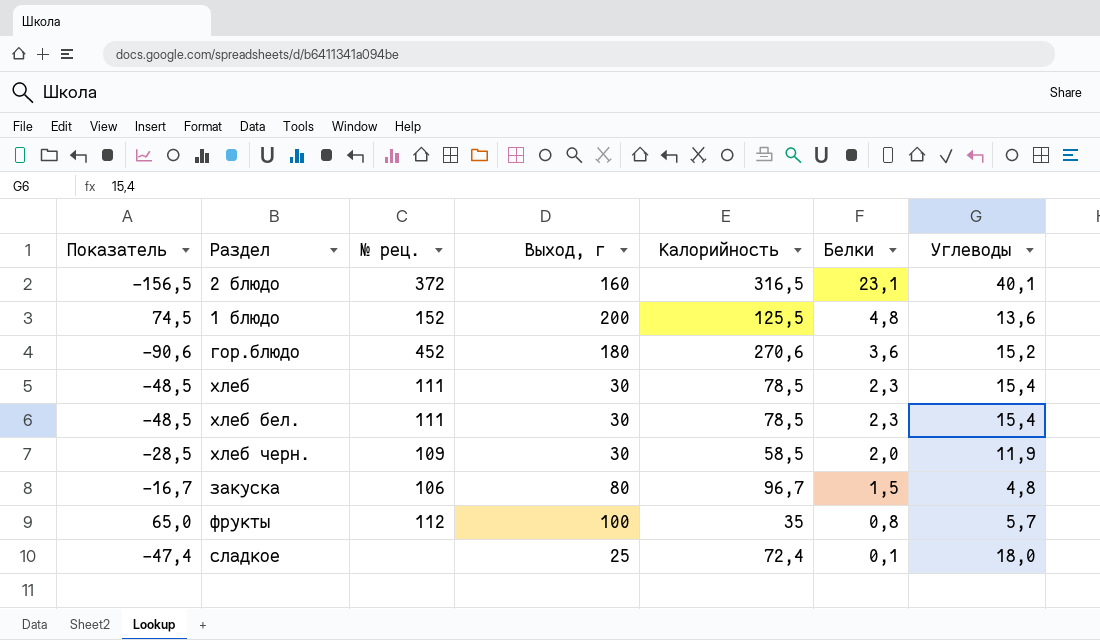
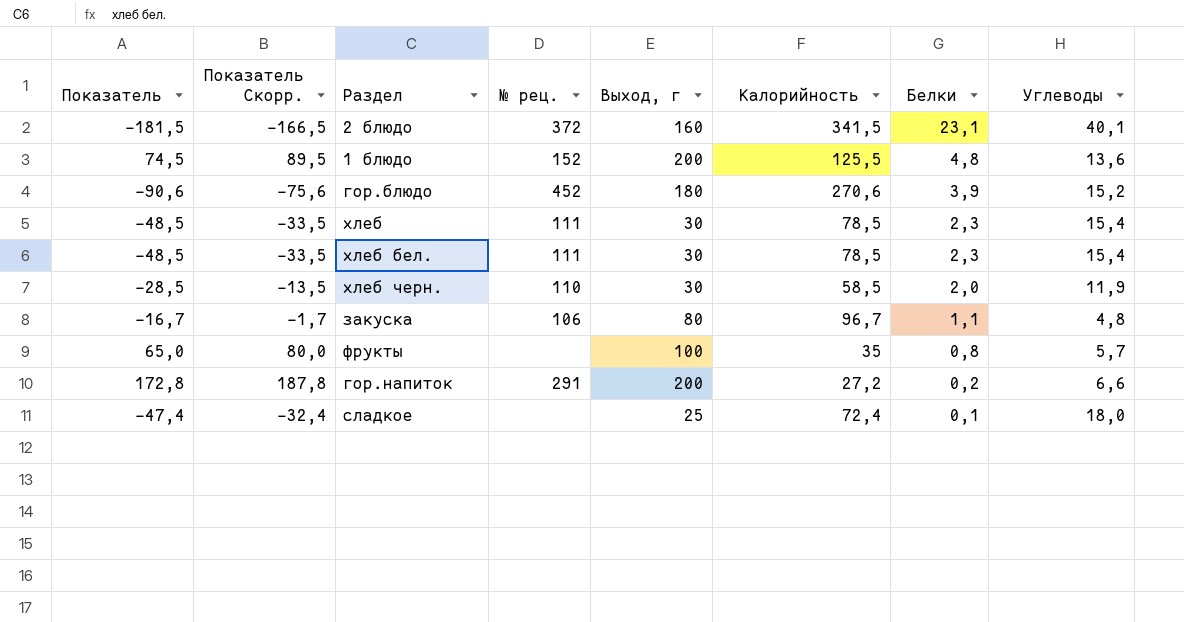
column Показатель Скорр. | formula: none -> [Показатель] + 15
2 блюдо | Показатель: -156,5 -> -181,5
2 блюдо | Калорийность: 316,5 -> 341,5
гор.блюдо | Белки: 3,6 -> 3,9
хлеб черн. | № рец.: 109 -> 110
закуска | Белки: 1,5 -> 1,1
фрукты | № рец.: 112 -> none
row гор.напиток: none -> 172,8 | 187,8 | 291 | 200 | 27,2 | 0,2 | 6,6

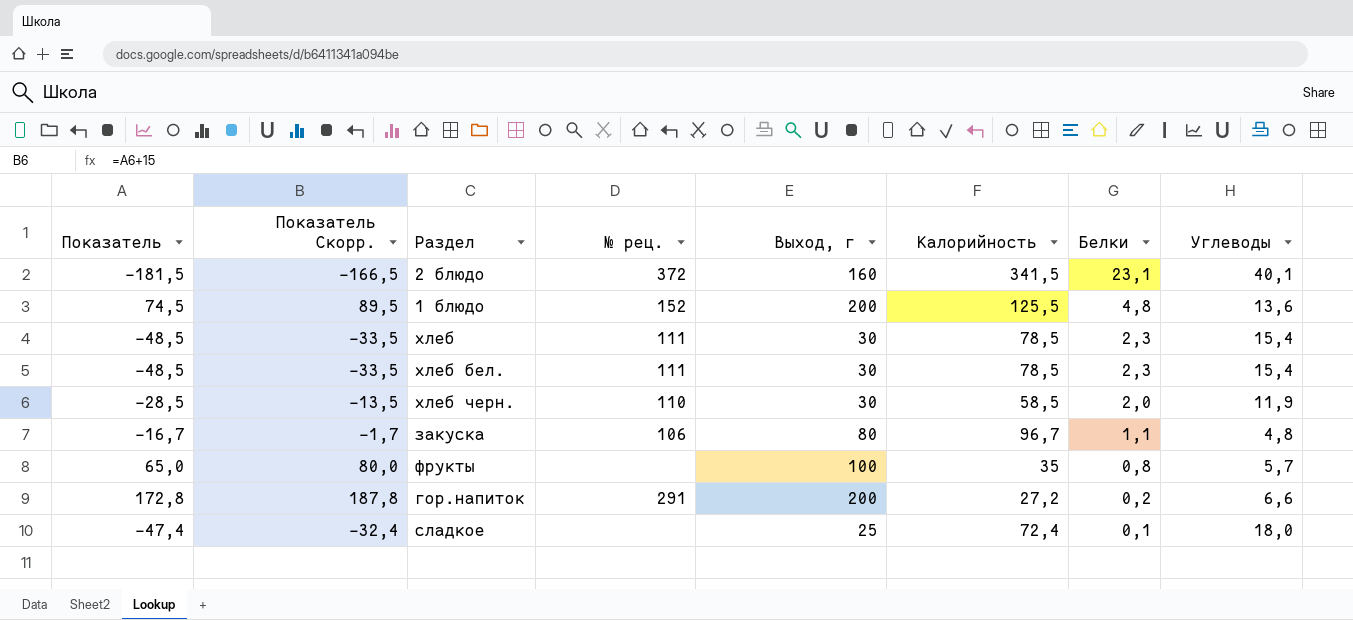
row гор.блюдо: -90,6 | -75,6 | 452 | 180 | 270,6 | 3,9 | 15,2 -> none

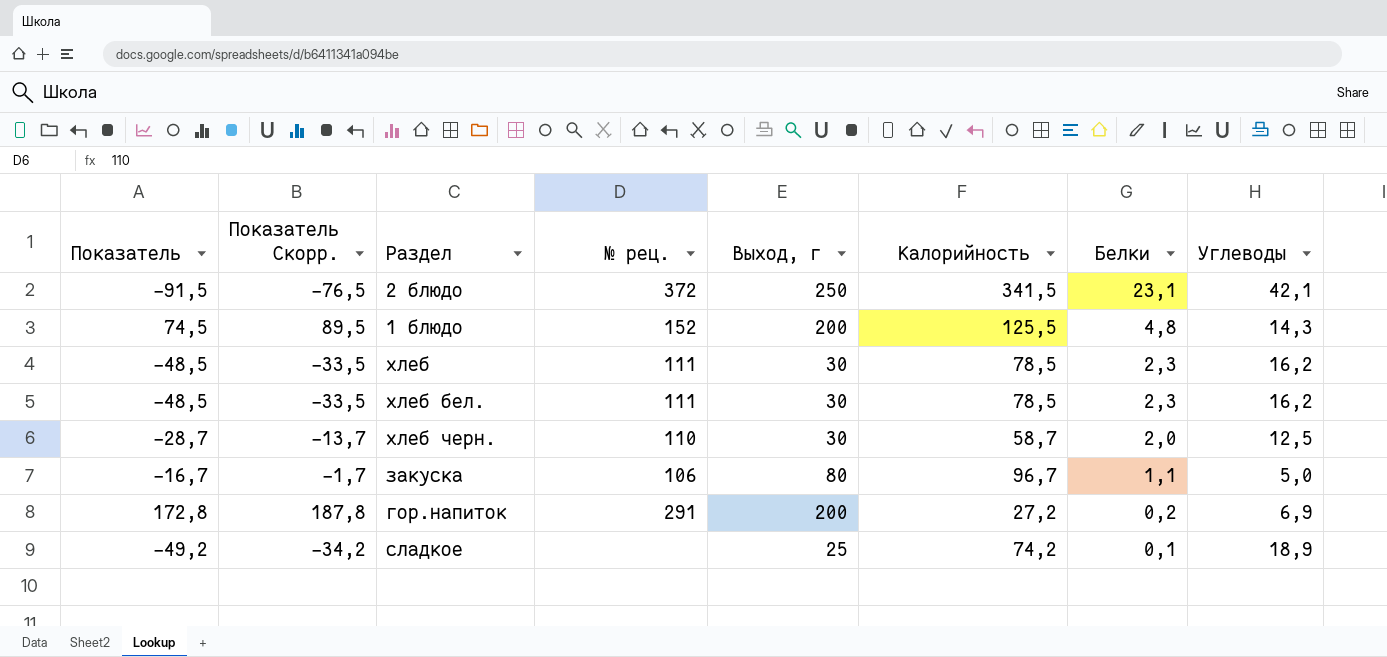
row фрукты: 65,0 | 80,0 | none | 100 | 35 | 0,8 | 5,7 -> none
2 блюдо | Показатель: -181,5 -> -91,5
2 блюдо | Показатель Скорр.: -166,5 -> -76,5
2 блюдо | Выход, г: 160 -> 250
2 блюдо | Углеводы: 40,1 -> 42,1
1 блюдо | Углеводы: 13,6 -> 14,3
хлеб | Углеводы: 15,4 -> 16,2
хлеб бел. | Углеводы: 15,4 -> 16,2
хлеб черн. | Показатель: -28,5 -> -28,7
хлеб черн. | Показатель Скорр.: -13,5 -> -13,7
хлеб черн. | Калорийность: 58,5 -> 58,7
хлеб черн. | Углеводы: 11,9 -> 12,5
закуска | Углеводы: 4,8 -> 5,0
гор.напиток | Углеводы: 6,6 -> 6,9
сладкое | Показатель: -47,4 -> -49,2
сладкое | Показатель Скорр.: -32,4 -> -34,2
сладкое | Калорийность: 72,4 -> 74,2
сладкое | Углеводы: 18,0 -> 18,9

